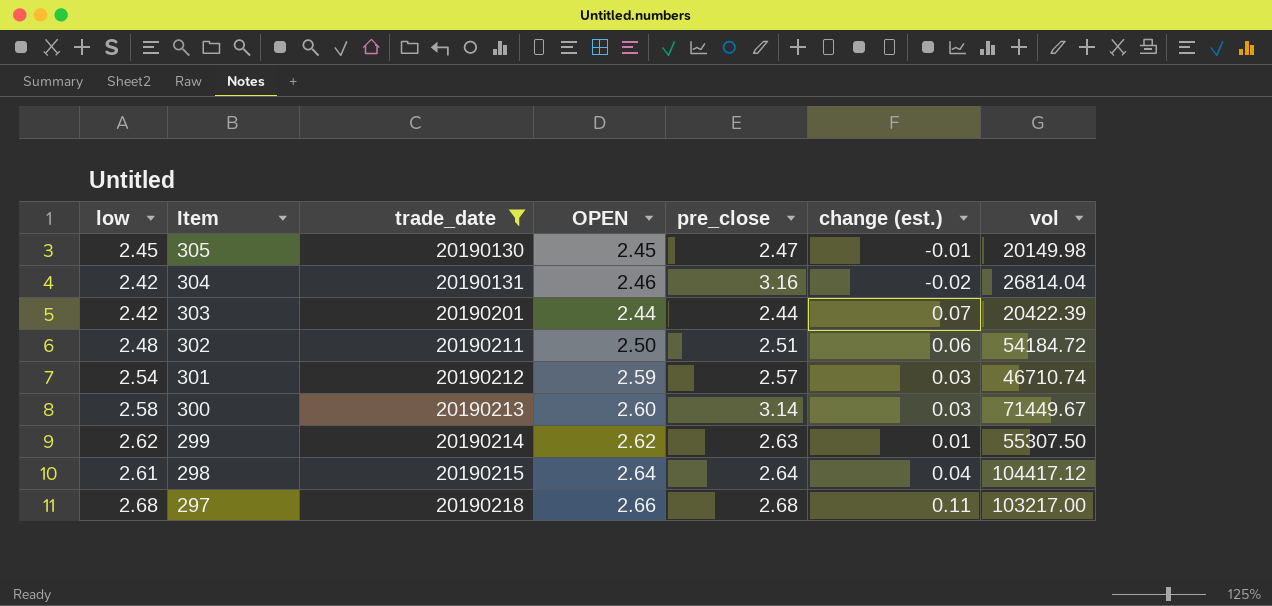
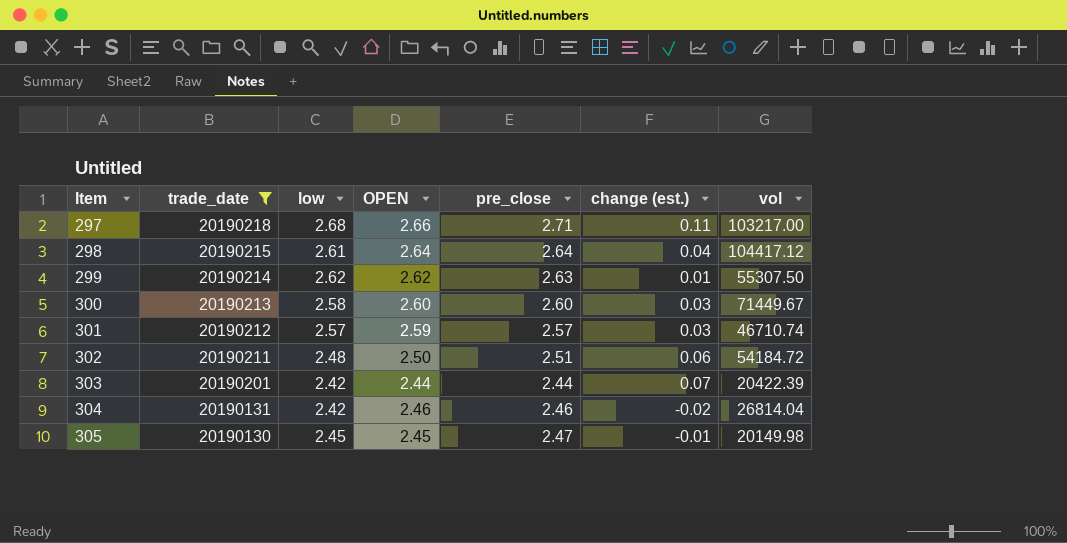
row order: Item descending -> Item ascending
column low | position: 1 -> 3
297 | pre_close: 2.68 -> 2.71
300 | pre_close: 3.14 -> 2.60
301 | low: 2.54 -> 2.57
304 | pre_close: 3.16 -> 2.46

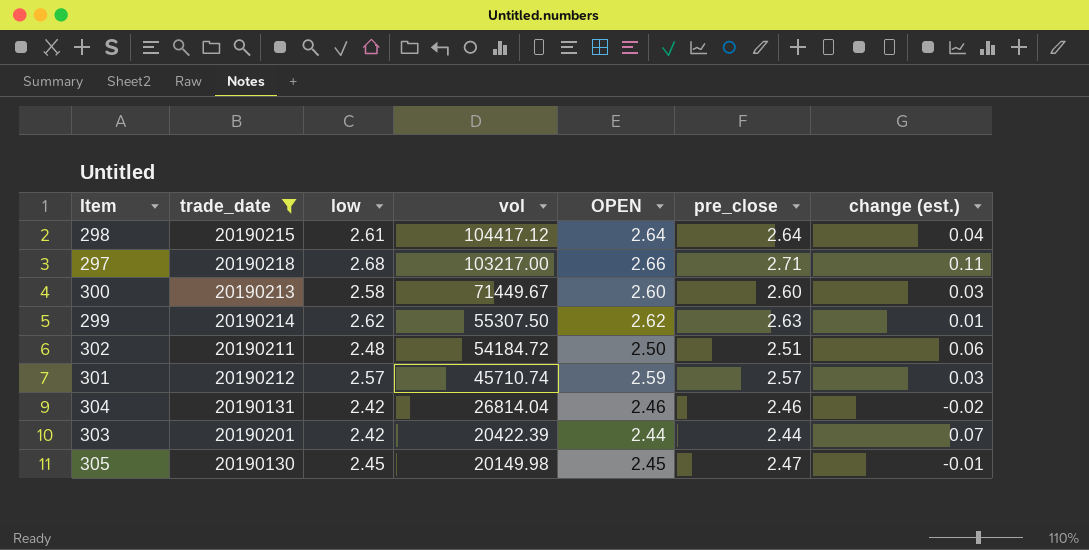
row order: Item ascending -> vol descending
column vol | position: 7 -> 4
301 | vol: 46710.74 -> 45710.74

